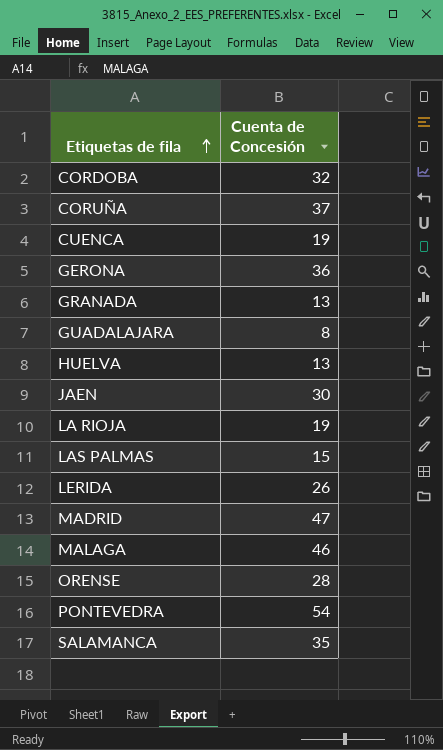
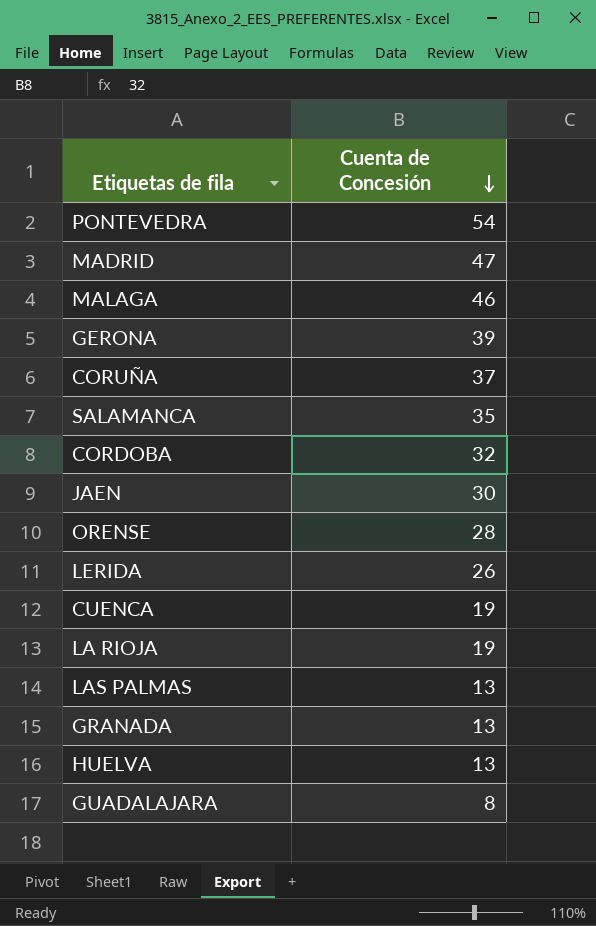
row order: Etiquetas de fila ascending -> Cuenta de Concesión descending
GERONA | Cuenta de Concesión: 36 -> 39
LAS PALMAS | Cuenta de Concesión: 15 -> 13

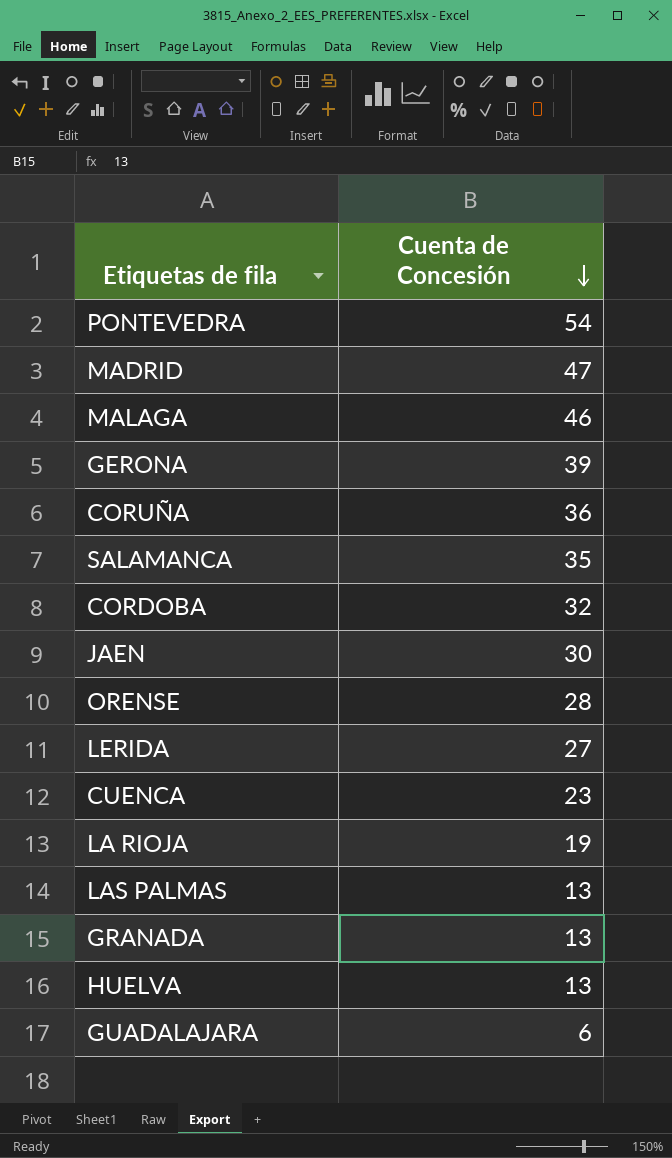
CORUÑA | Cuenta de Concesión: 37 -> 36
LERIDA | Cuenta de Concesión: 26 -> 27
CUENCA | Cuenta de Concesión: 19 -> 23
GUADALAJARA | Cuenta de Concesión: 8 -> 6

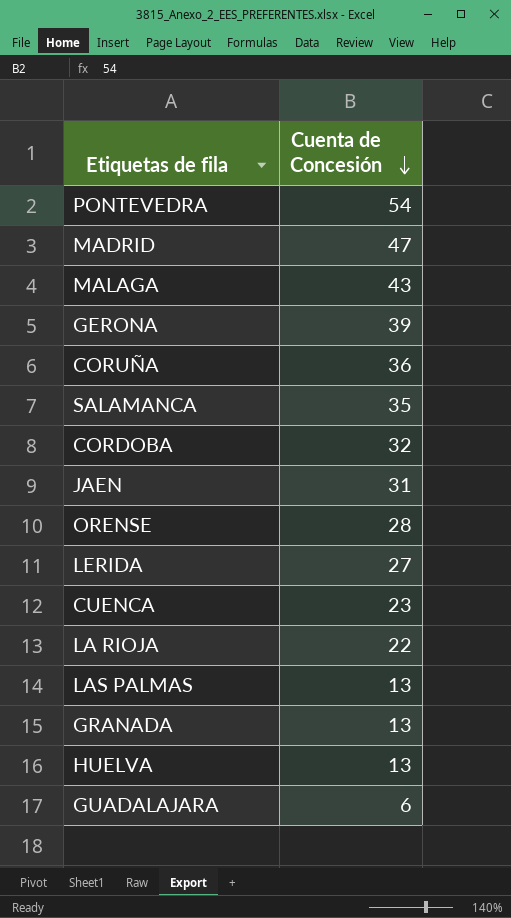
MALAGA | Cuenta de Concesión: 46 -> 43
JAEN | Cuenta de Concesión: 30 -> 31
LA RIOJA | Cuenta de Concesión: 19 -> 22

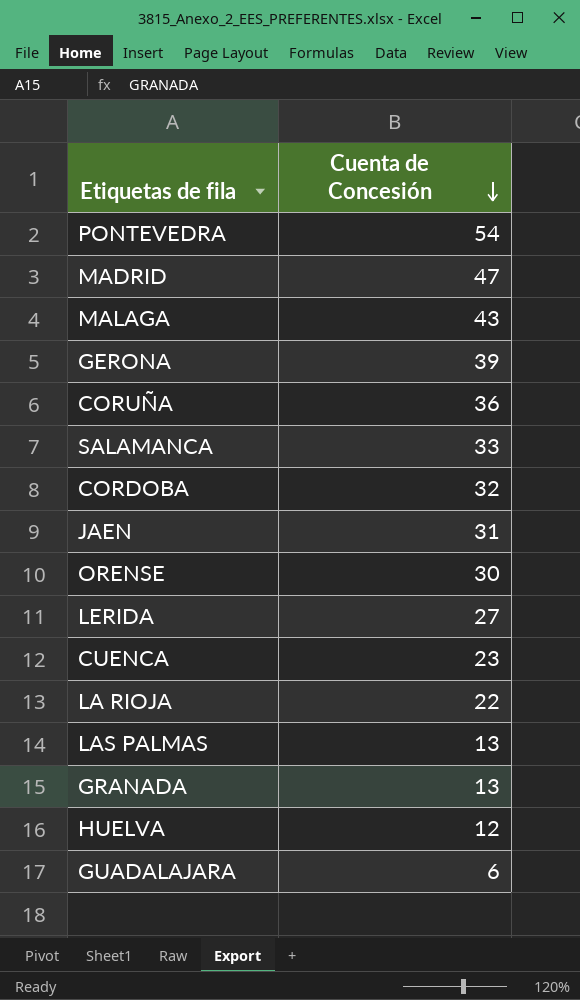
SALAMANCA | Cuenta de Concesión: 35 -> 33
ORENSE | Cuenta de Concesión: 28 -> 30
HUELVA | Cuenta de Concesión: 13 -> 12

